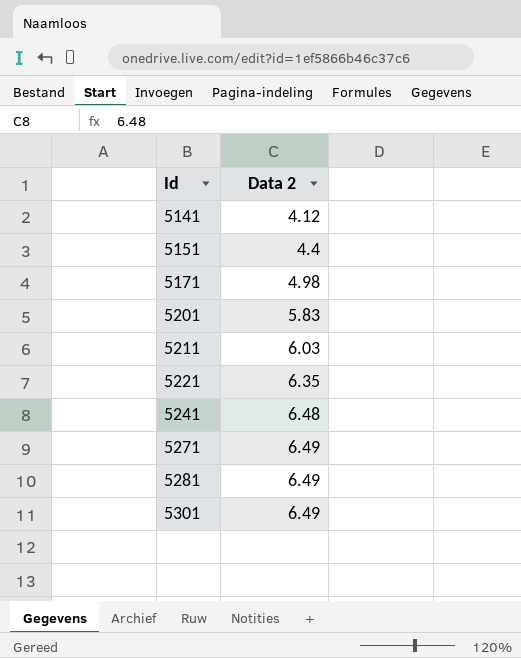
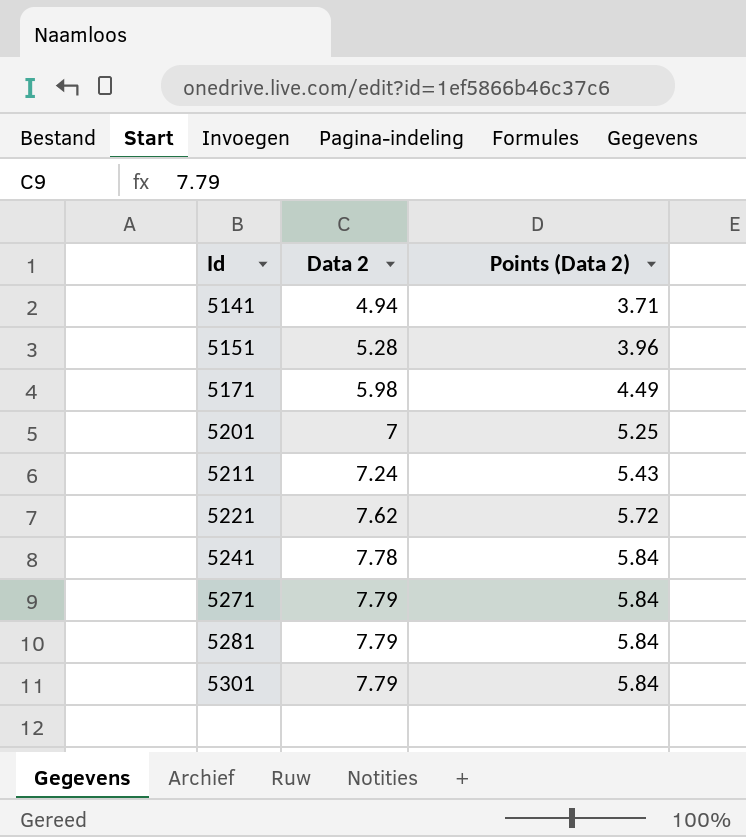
column Points (Data 2) | formula: none -> [Data 2] * 0.75
5141 | Data 2: 4.12 -> 4.94
5151 | Data 2: 4.4 -> 5.28
5171 | Data 2: 4.98 -> 5.98
5201 | Data 2: 5.83 -> 7
5211 | Data 2: 6.03 -> 7.24
5221 | Data 2: 6.35 -> 7.62
5241 | Data 2: 6.48 -> 7.78
5271 | Data 2: 6.49 -> 7.79
5281 | Data 2: 6.49 -> 7.79
5301 | Data 2: 6.49 -> 7.79

